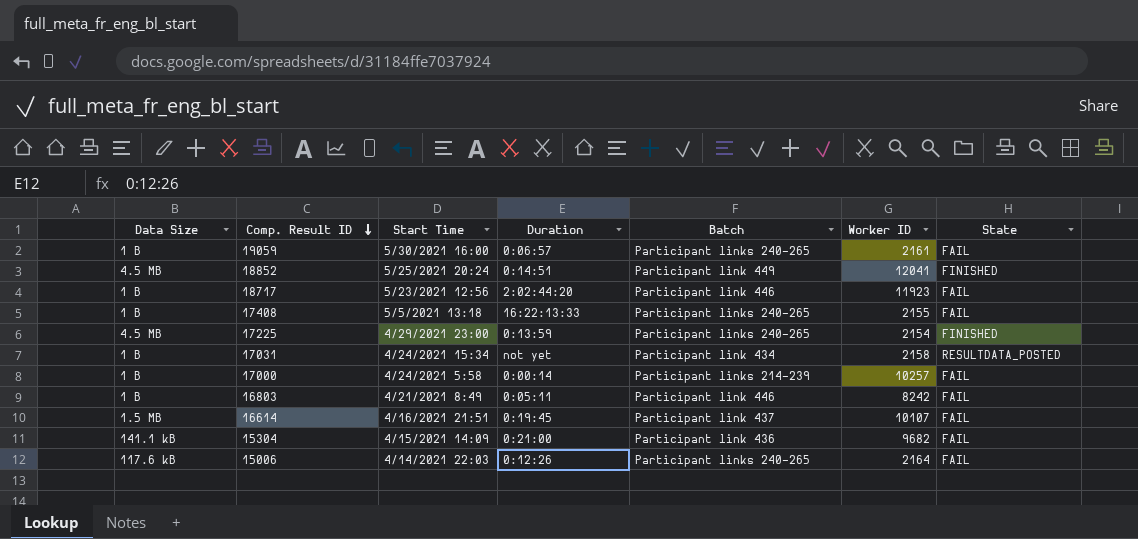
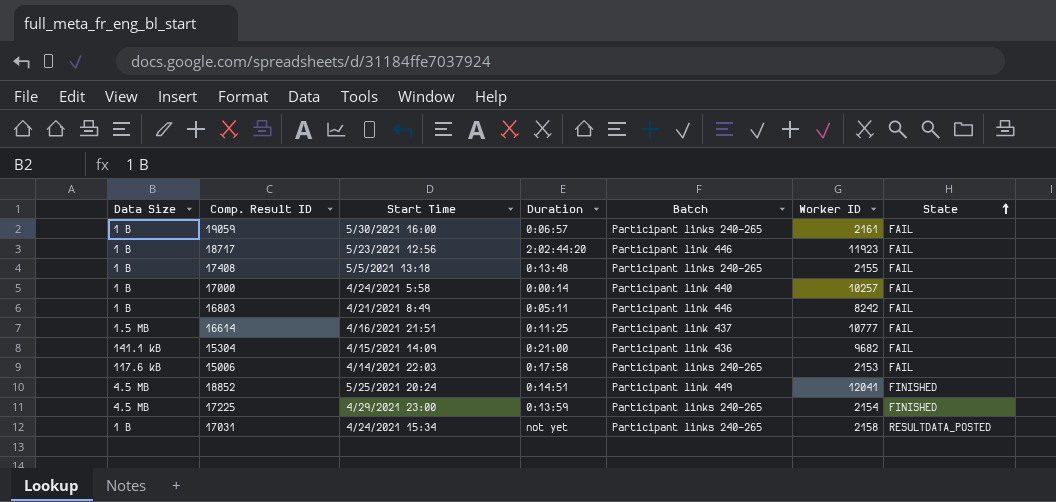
row order: Comp. Result ID descending -> State ascending
17408 | Duration: 16:22:13:33 -> 0:13:48
17000 | Batch: Participant links 214-239 -> Participant link 440
16614 | Duration: 0:19:45 -> 0:11:25
16614 | Worker ID: 10107 -> 10777
15006 | Duration: 0:12:26 -> 0:17:58
15006 | Worker ID: 2164 -> 2153
17031 | Batch: Participant link 434 -> Participant links 240-265

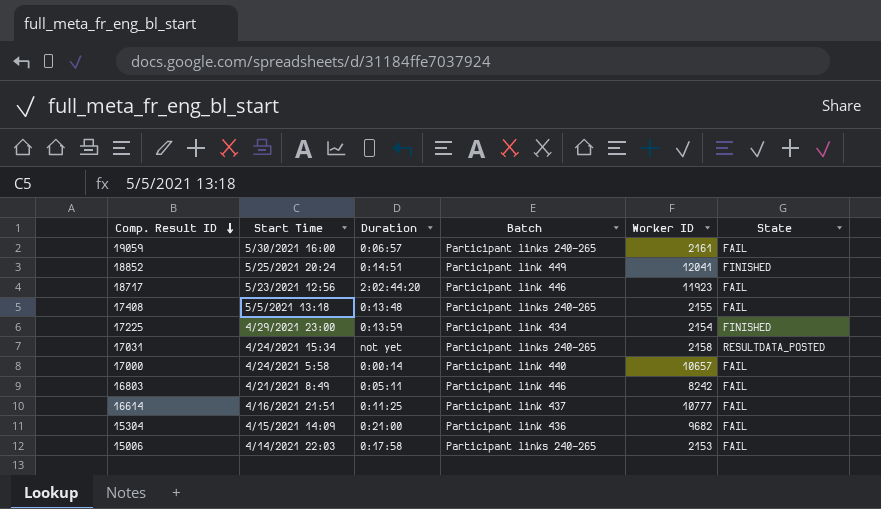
row order: State ascending -> Comp. Result ID descending
column Data Size | position: 1 -> none
17225 | Batch: Participant links 240-265 -> Participant link 434
17000 | Worker ID: 10257 -> 10657

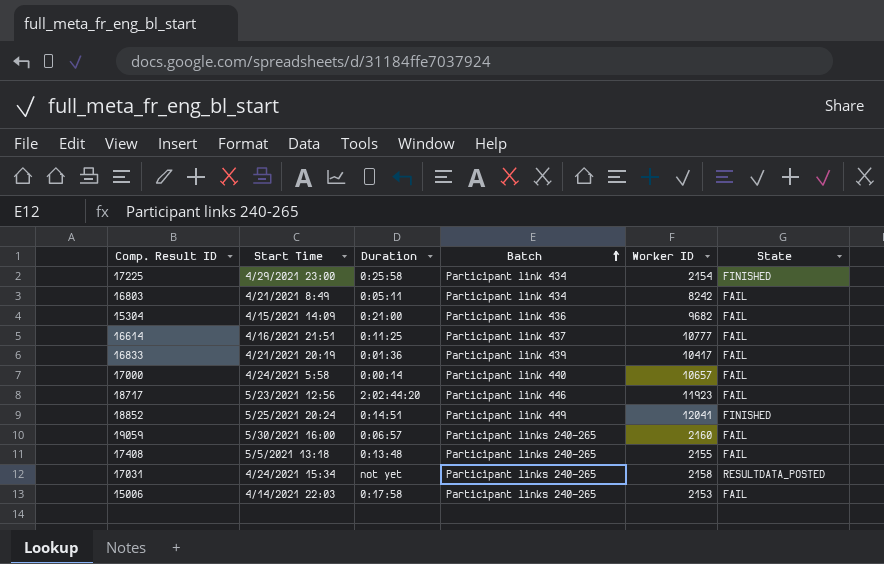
row order: Comp. Result ID descending -> Batch ascending
17225 | Duration: 0:13:59 -> 0:25:58
16803 | Batch: Participant link 446 -> Participant link 434
row 16833: none -> 4/21/2021 20:19 | 0:01:36 | Participant link 439 | 10417 | FAIL
19059 | Worker ID: 2161 -> 2160

